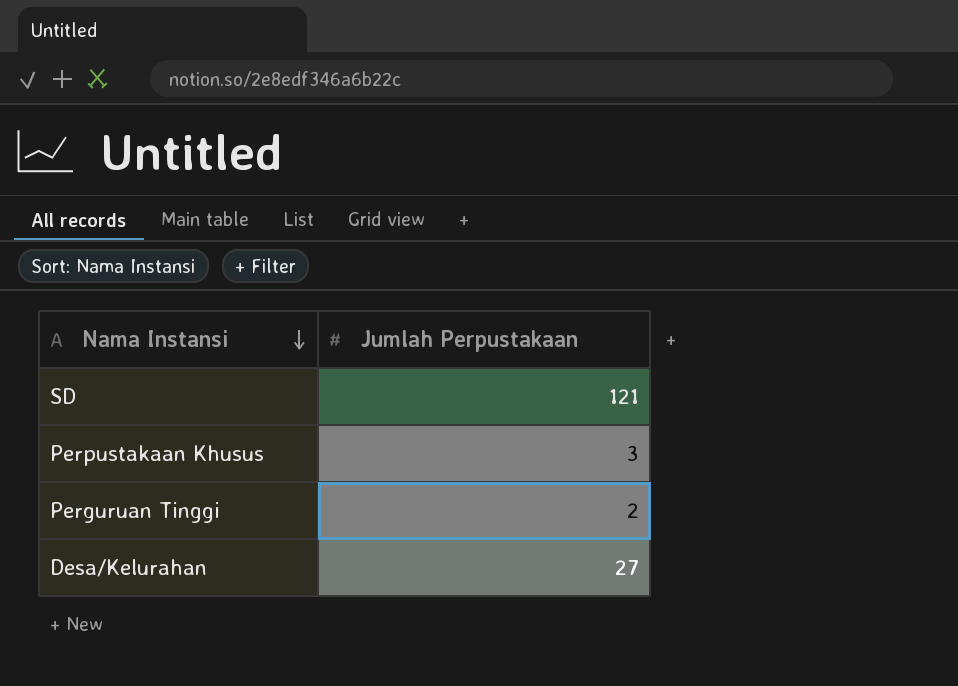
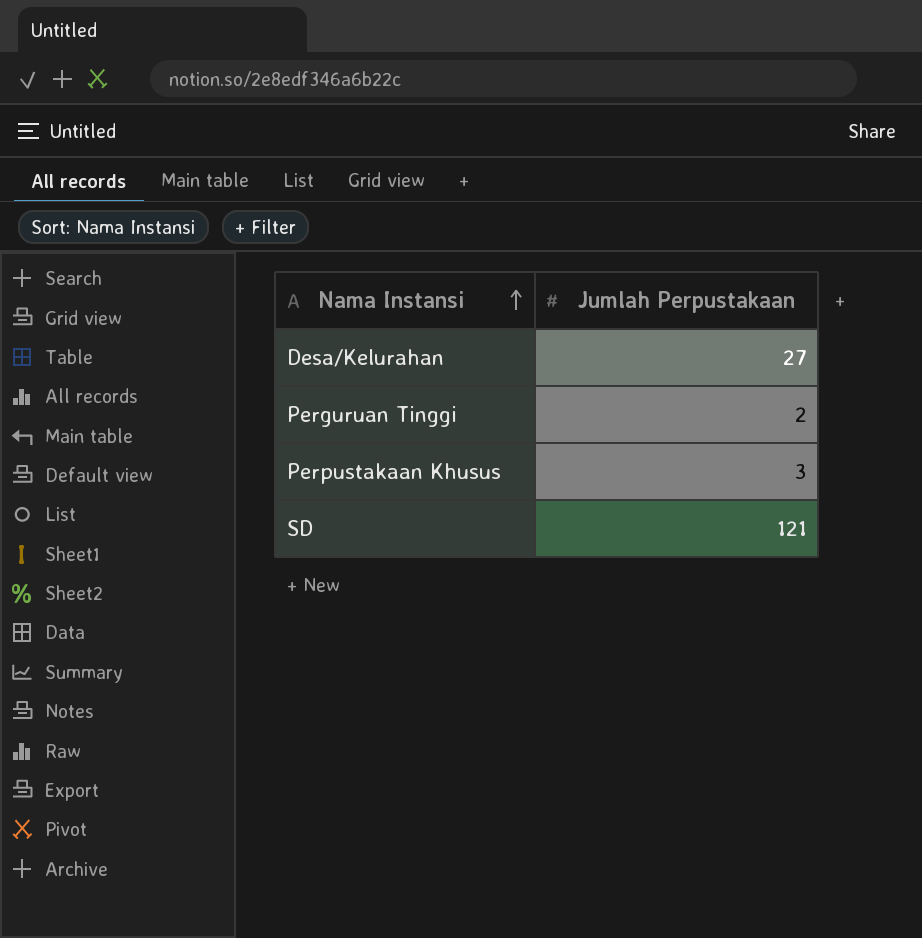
row order: Nama Instansi descending -> Nama Instansi ascending

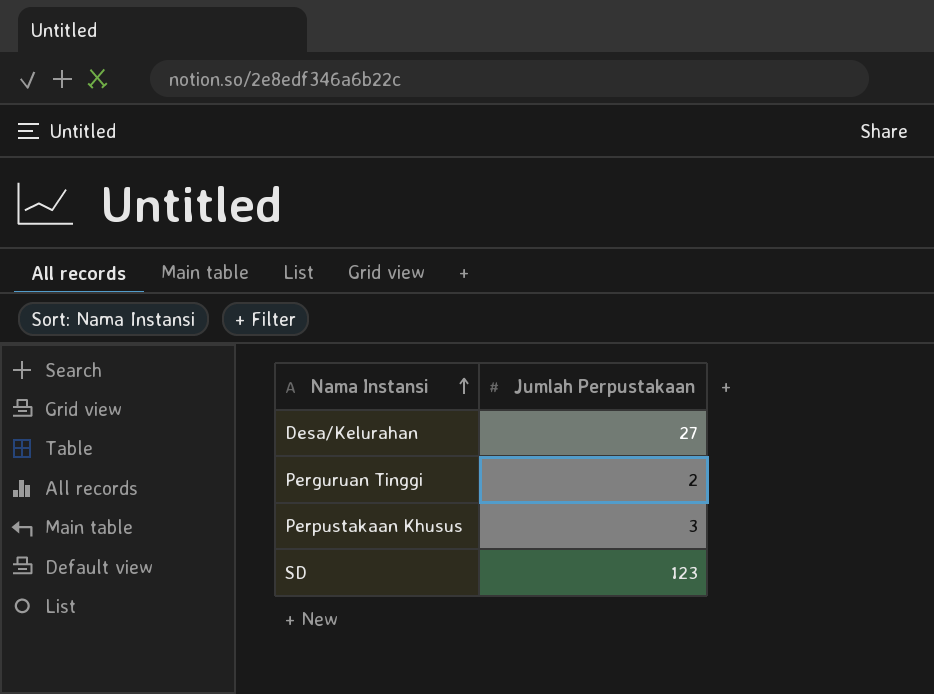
SD | Jumlah Perpustakaan: 121 -> 123

